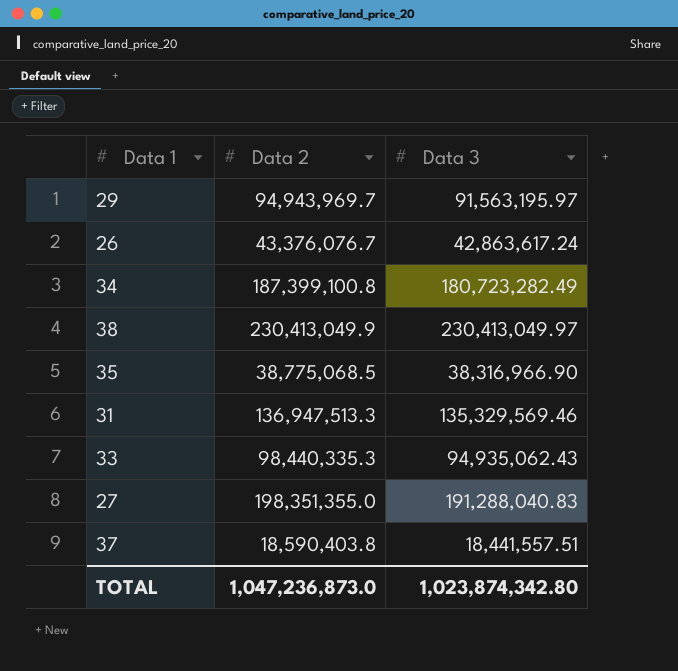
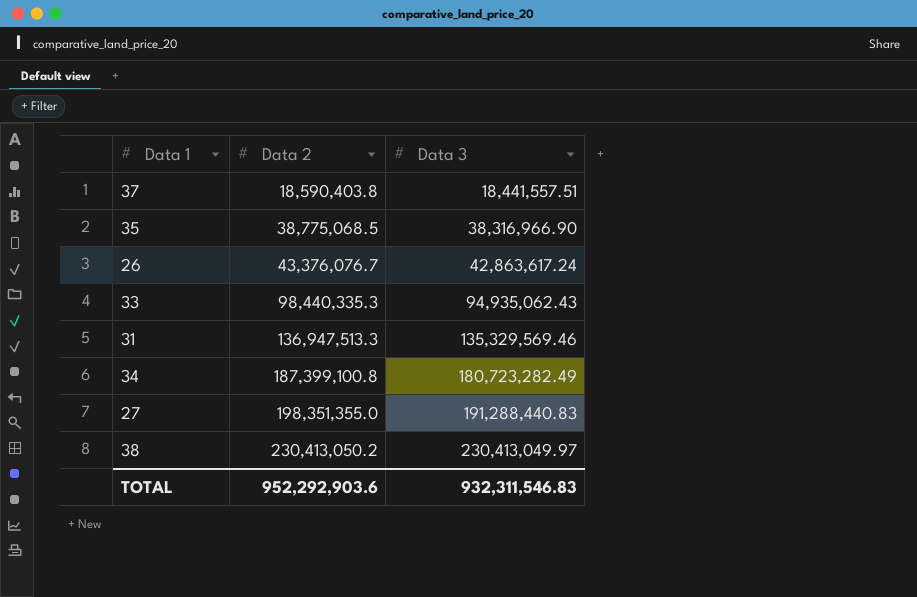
row order: none -> Data 2 ascending
row 29: 94,943,969.7 | 91,563,195.97 -> none
27 | Data 3: 191,288,040.83 -> 191,288,440.83
38 | Data 2: 230,413,049.9 -> 230,413,050.2
TOTAL | Data 2: 1,047,236,873.0 -> 952,292,903.6
TOTAL | Data 3: 1,023,874,342.80 -> 932,311,546.83

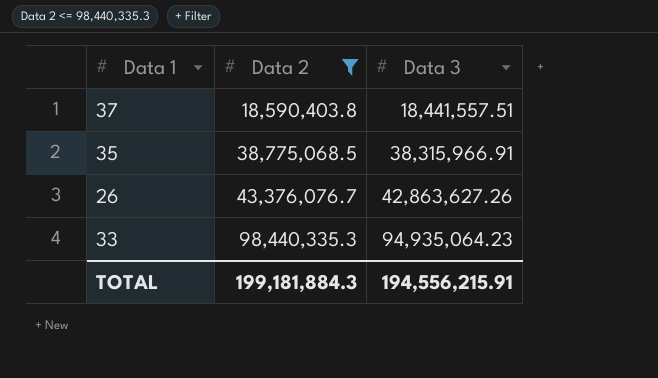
filter: none -> Data 2 <= 98,440,335.3
35 | Data 3: 38,316,966.90 -> 38,315,966.91
26 | Data 3: 42,863,617.24 -> 42,863,627.26
33 | Data 3: 94,935,062.43 -> 94,935,064.23
TOTAL | Data 2: 952,292,903.6 -> 199,181,884.3
TOTAL | Data 3: 932,311,546.83 -> 194,556,215.91

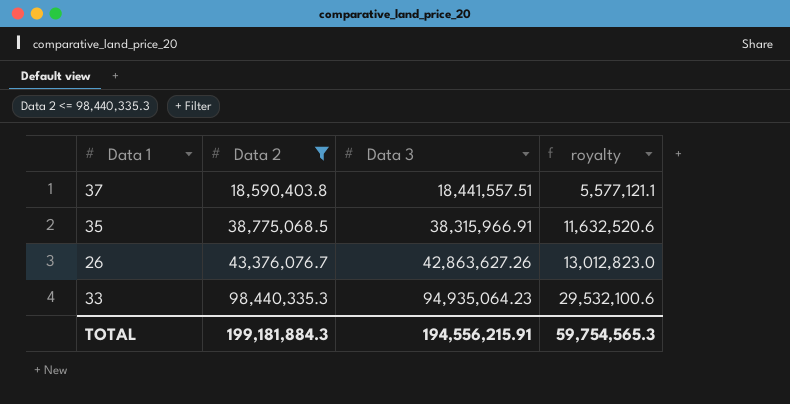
column royalty | formula: none -> [Data 2] * 0.3

